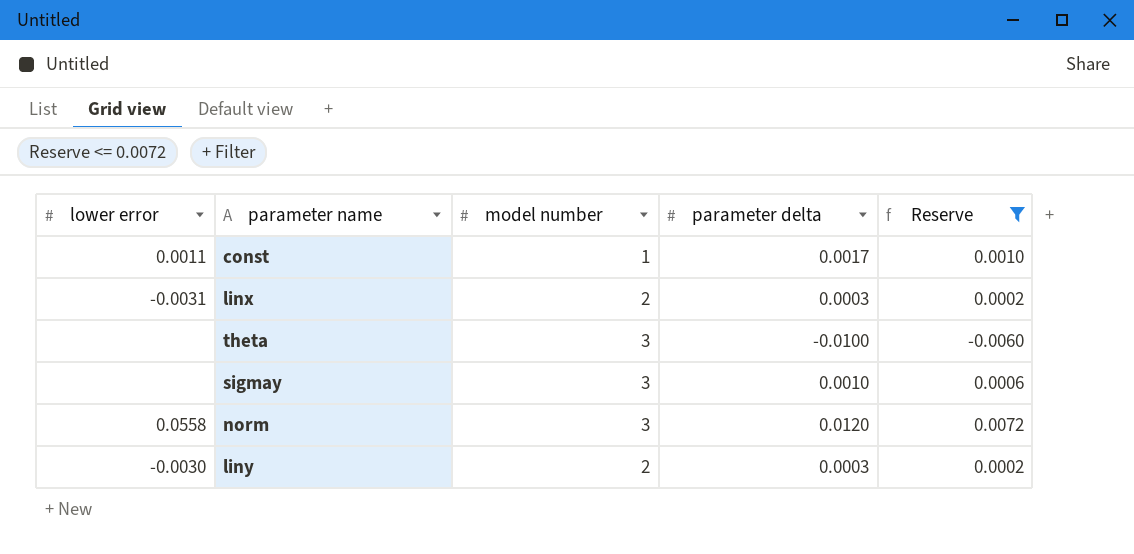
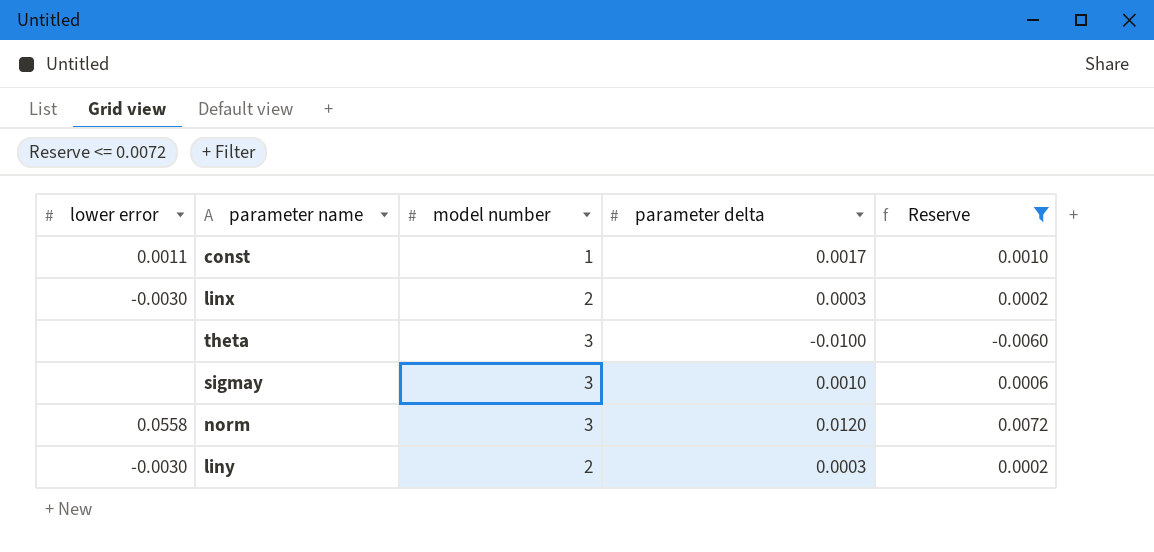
linx | lower error: -0.0031 -> -0.0030

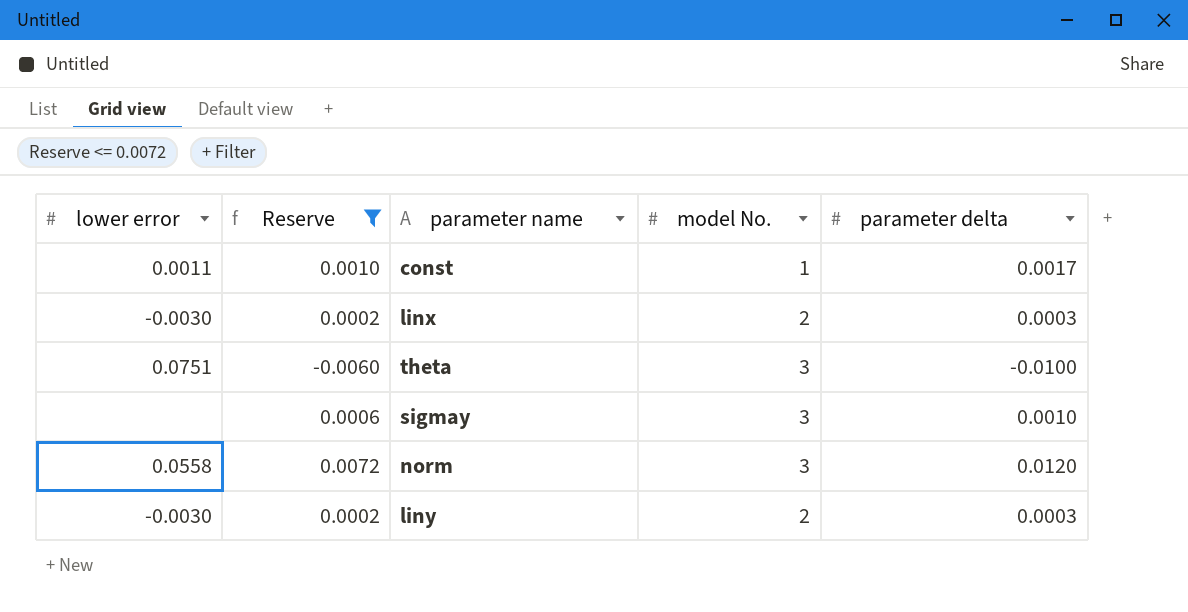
column Reserve | position: 5 -> 2
column name: model number -> model No.
theta | lower error: none -> 0.0751

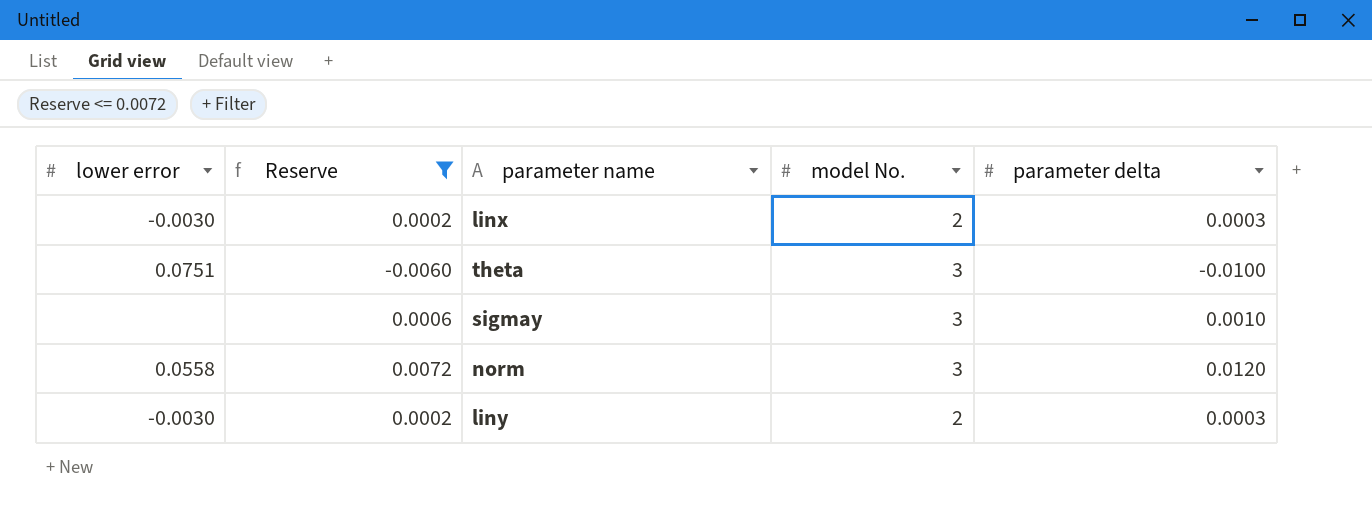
row const: 0.0011 | 0.0010 | 1 | 0.0017 -> none

